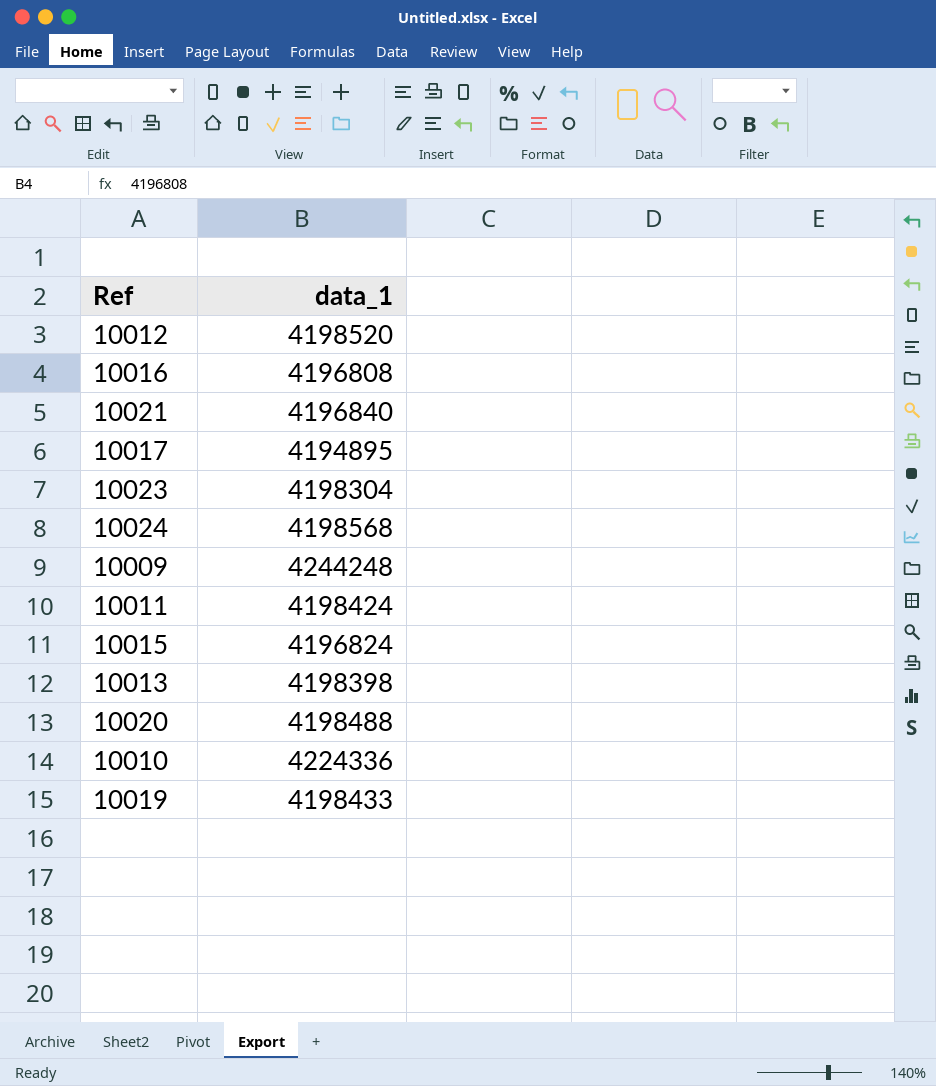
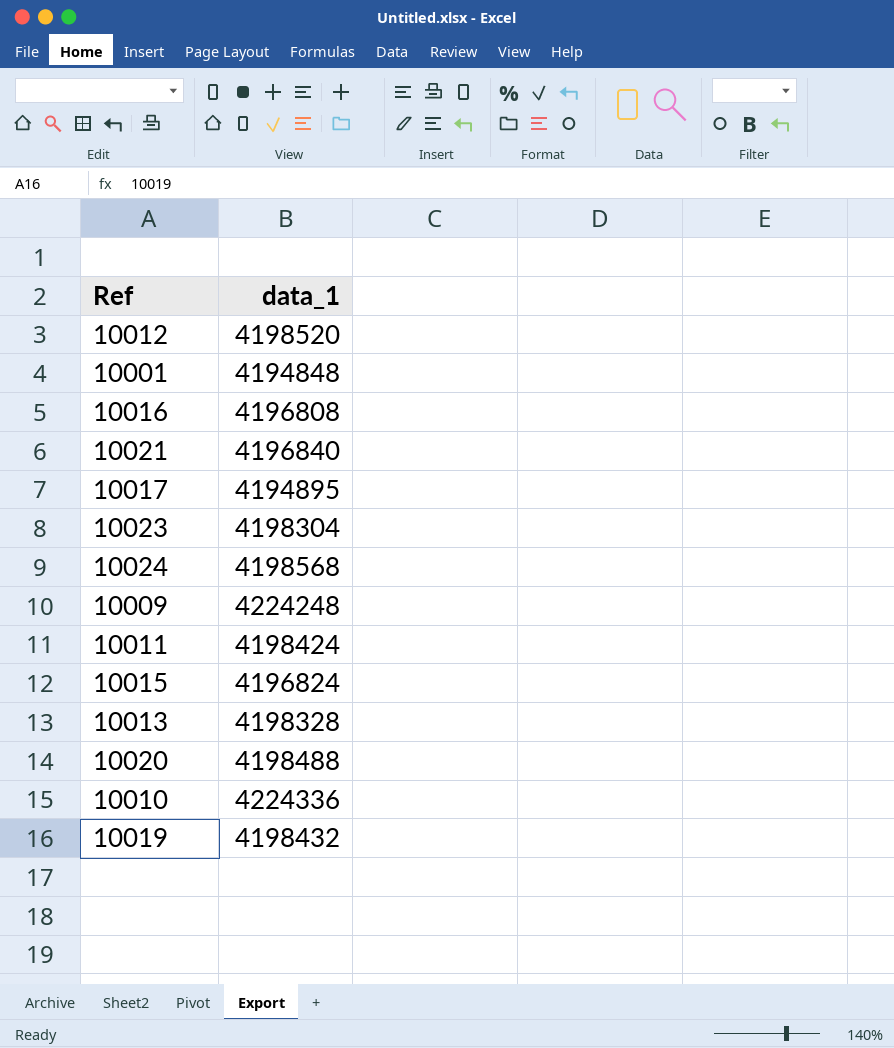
row 10001: none -> 4194848
10009 | data_1: 4244248 -> 4224248
10013 | data_1: 4198398 -> 4198328
10019 | data_1: 4198433 -> 4198432

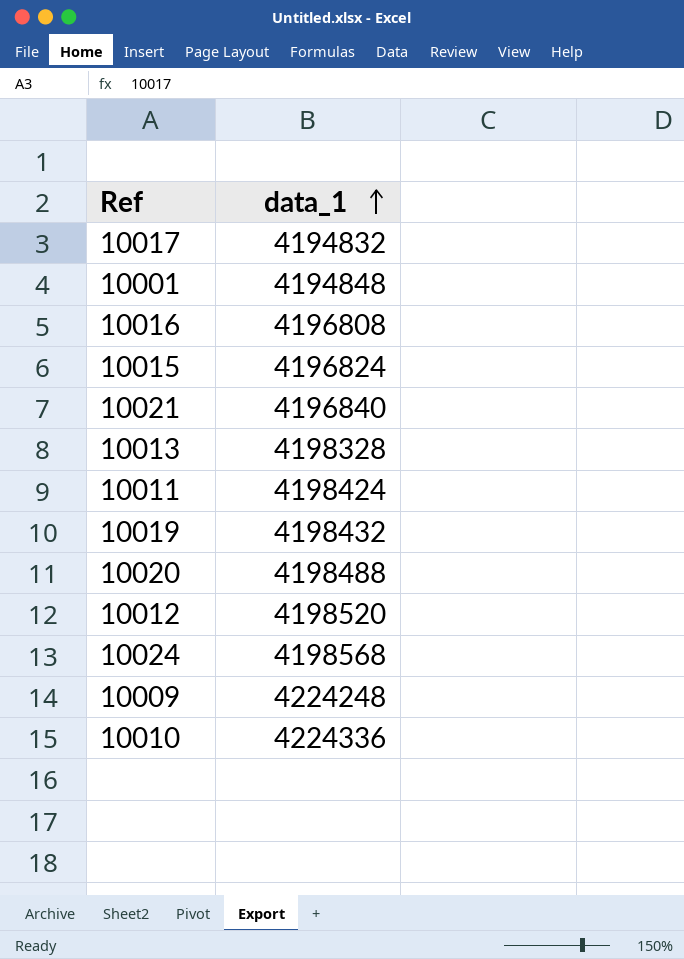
row order: none -> data_1 ascending
row 10023: 4198304 -> none
10017 | data_1: 4194895 -> 4194832

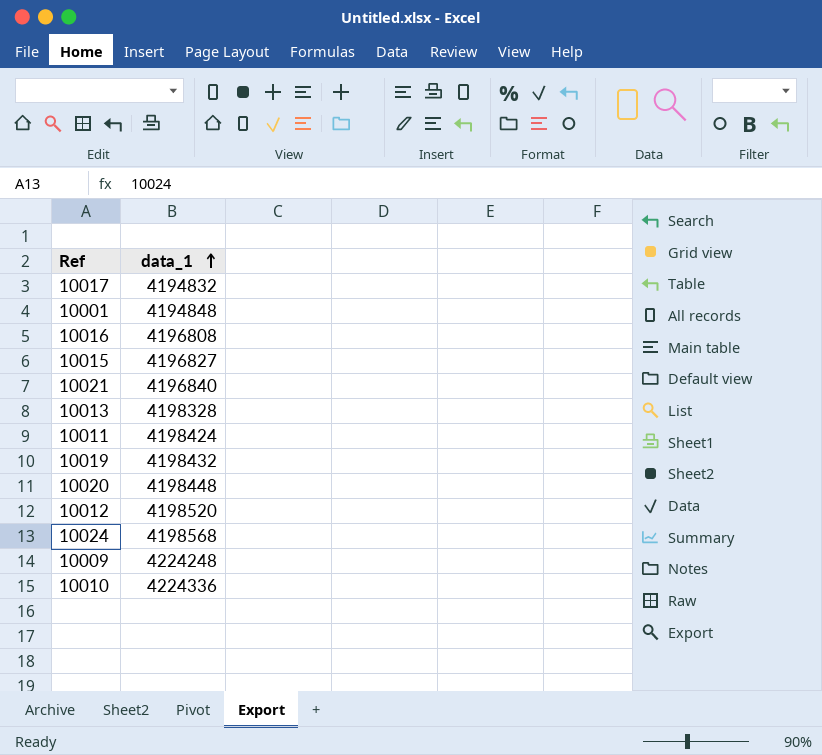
10015 | data_1: 4196824 -> 4196827
10020 | data_1: 4198488 -> 4198448

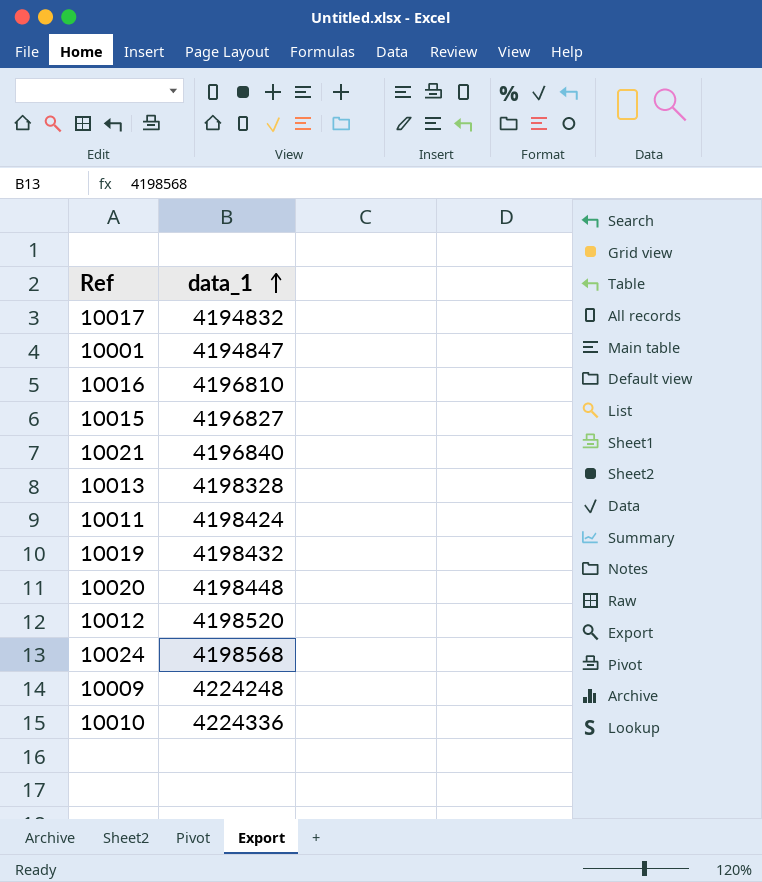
10001 | data_1: 4194848 -> 4194847
10016 | data_1: 4196808 -> 4196810

